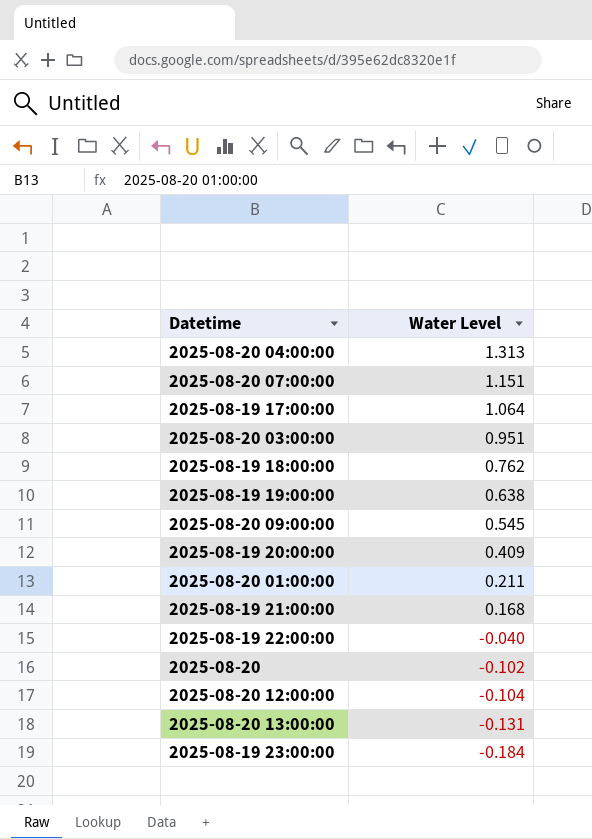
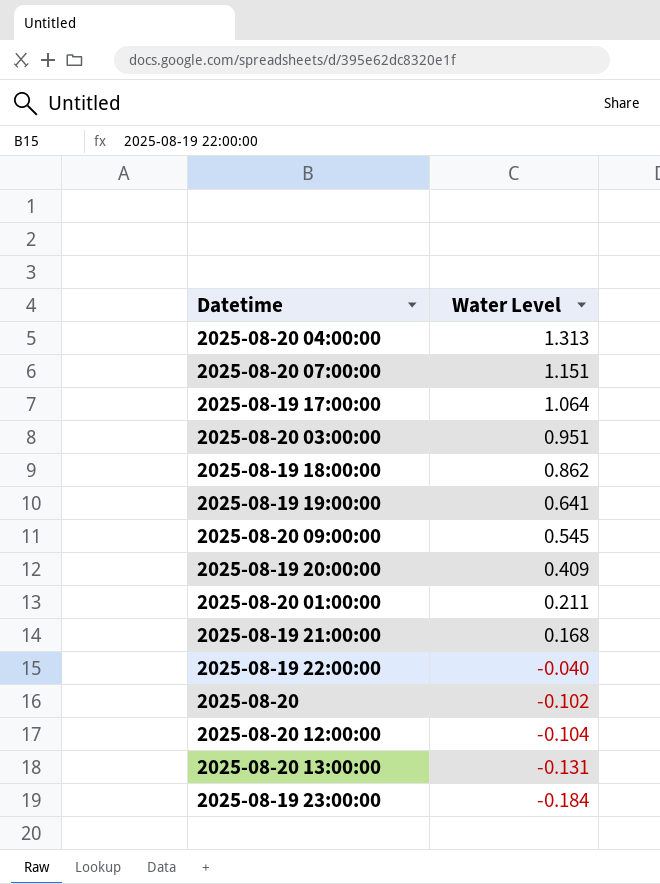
2025-08-19 18:00:00 | Water Level: 0.762 -> 0.862
2025-08-19 19:00:00 | Water Level: 0.638 -> 0.641

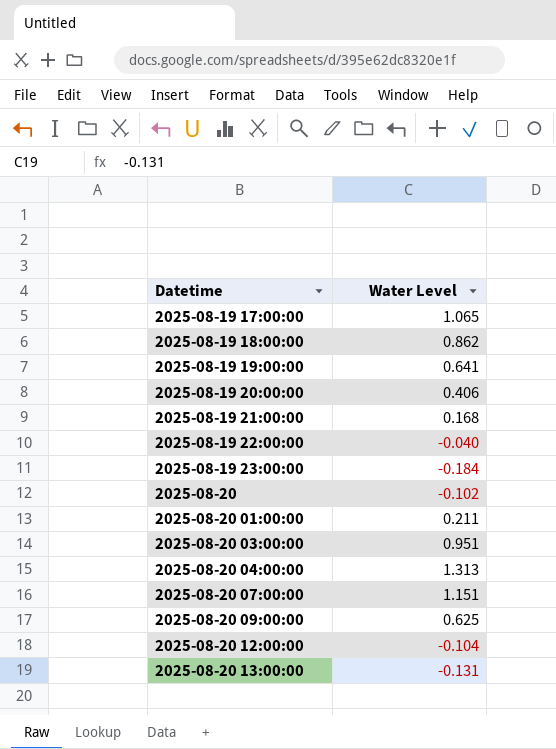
row order: Water Level descending -> Datetime ascending
2025-08-19 17:00:00 | Water Level: 1.064 -> 1.065
2025-08-19 20:00:00 | Water Level: 0.409 -> 0.406
2025-08-20 09:00:00 | Water Level: 0.545 -> 0.625

